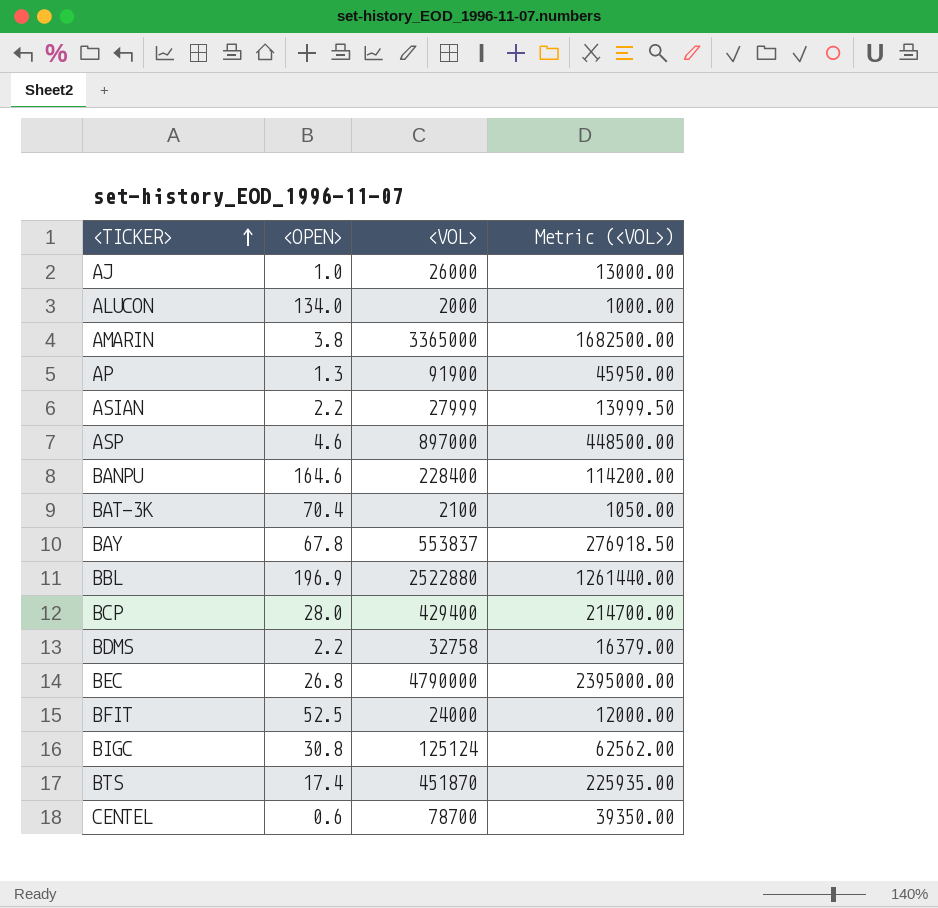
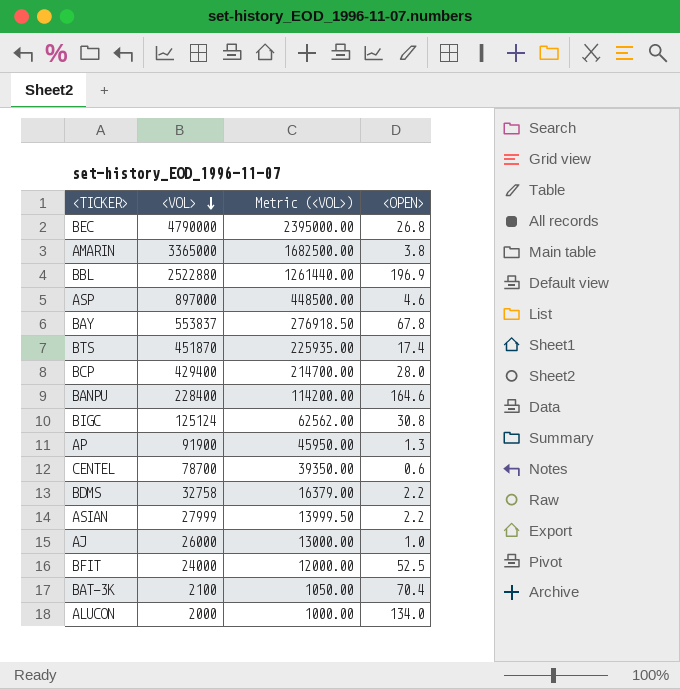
row order: <TICKER> ascending -> <VOL> descending
column <OPEN> | position: 2 -> 4

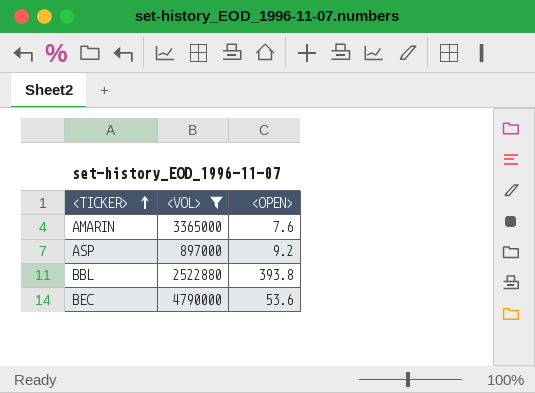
filter: none -> <VOL> >= 897000
row order: <VOL> descending -> <TICKER> ascending
column Metric (<VOL>) | formula: [<VOL>] * 0.5 -> none
AMARIN | <OPEN>: 3.8 -> 7.6
ASP | <OPEN>: 4.6 -> 9.2
BBL | <OPEN>: 196.9 -> 393.8
BEC | <OPEN>: 26.8 -> 53.6

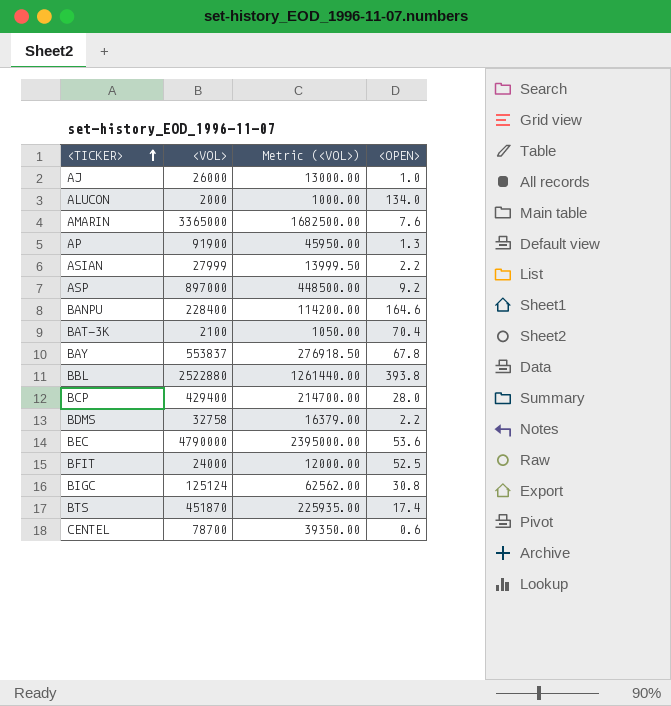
filter: <VOL> >= 897000 -> none
column Metric (<VOL>) | formula: none -> [<VOL>] * 0.5

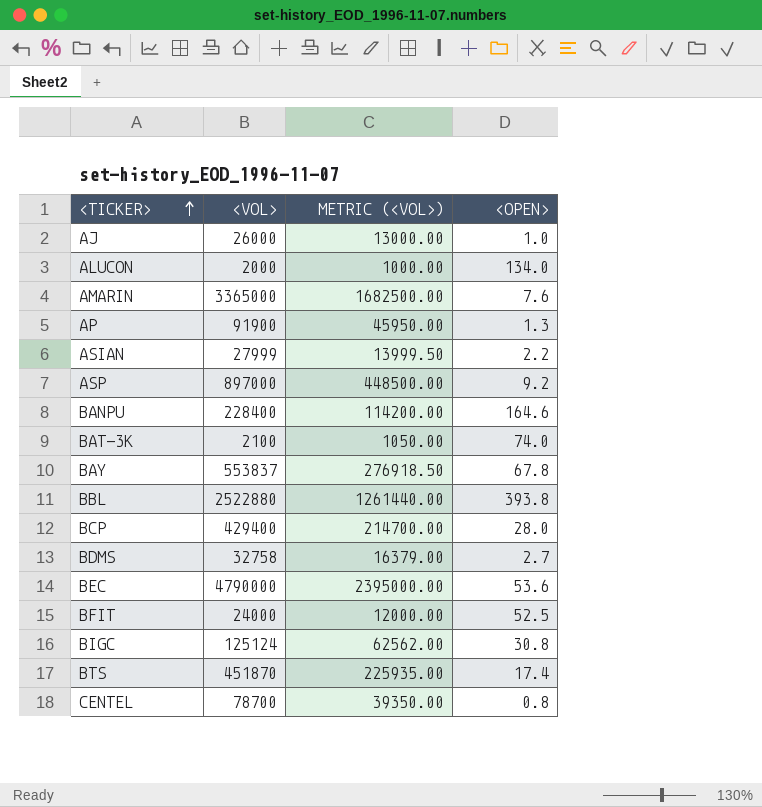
column name: Metric (<VOL>) -> METRIC (<VOL>)
BAT-3K | <OPEN>: 70.4 -> 74.0
BDMS | <OPEN>: 2.2 -> 2.7
CENTEL | <OPEN>: 0.6 -> 0.8

